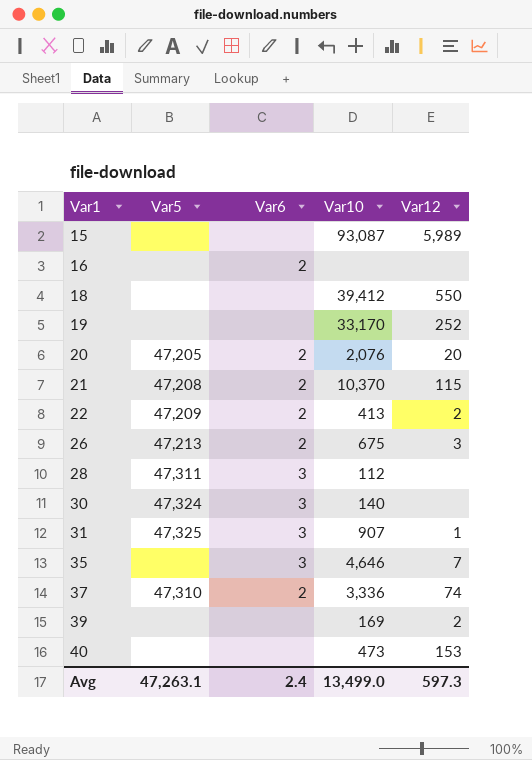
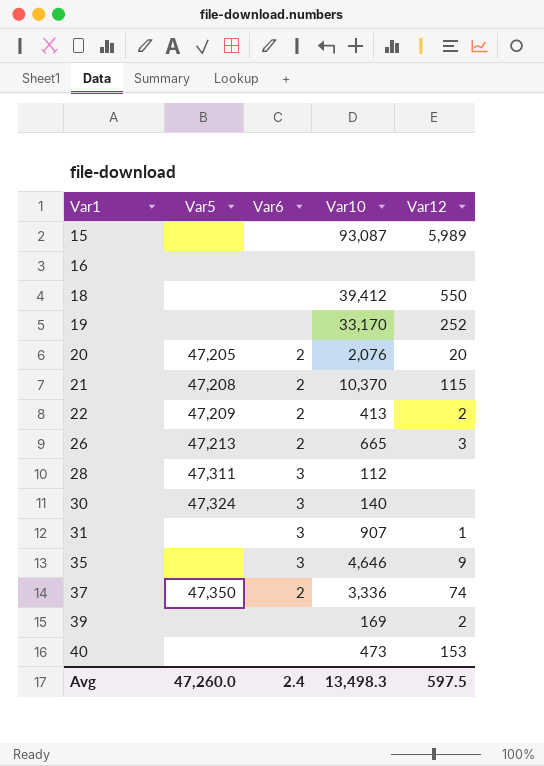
16 | Var6: 2 -> none
26 | Var10: 675 -> 665
31 | Var5: 47,325 -> none
35 | Var12: 7 -> 9
37 | Var5: 47,310 -> 47,350
Avg | Var5: 47,263.1 -> 47,260.0
Avg | Var10: 13,499.0 -> 13,498.3
Avg | Var12: 597.3 -> 597.5

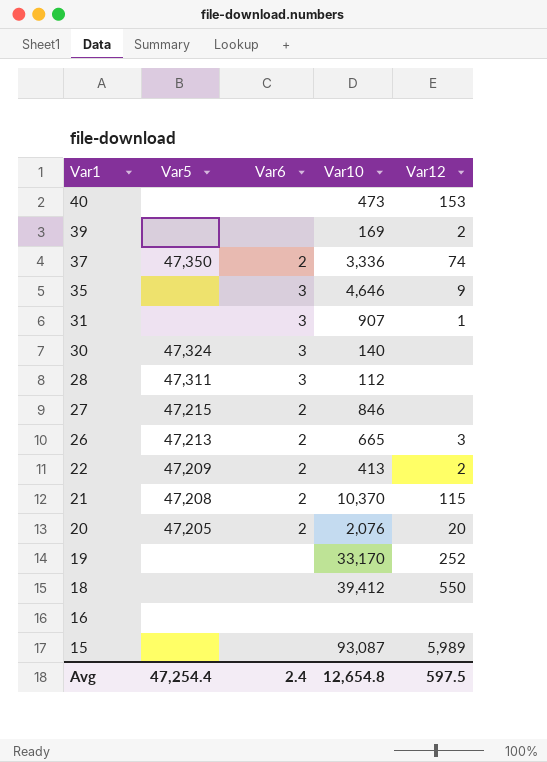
row order: Var1 ascending -> Var1 descending
row 27: none -> 47,215 | 2 | 846 | none
Avg | Var5: 47,260.0 -> 47,254.4
Avg | Var10: 13,498.3 -> 12,654.8

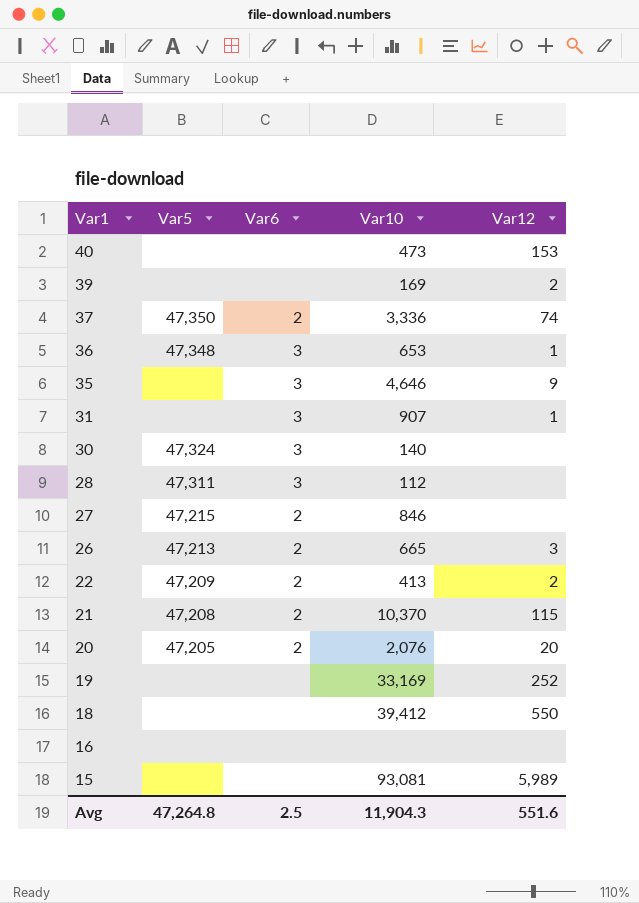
row 36: none -> 47,348 | 3 | 653 | 1
19 | Var10: 33,170 -> 33,169
15 | Var10: 93,087 -> 93,081
Avg | Var5: 47,254.4 -> 47,264.8
Avg | Var6: 2.4 -> 2.5
Avg | Var10: 12,654.8 -> 11,904.3
Avg | Var12: 597.5 -> 551.6

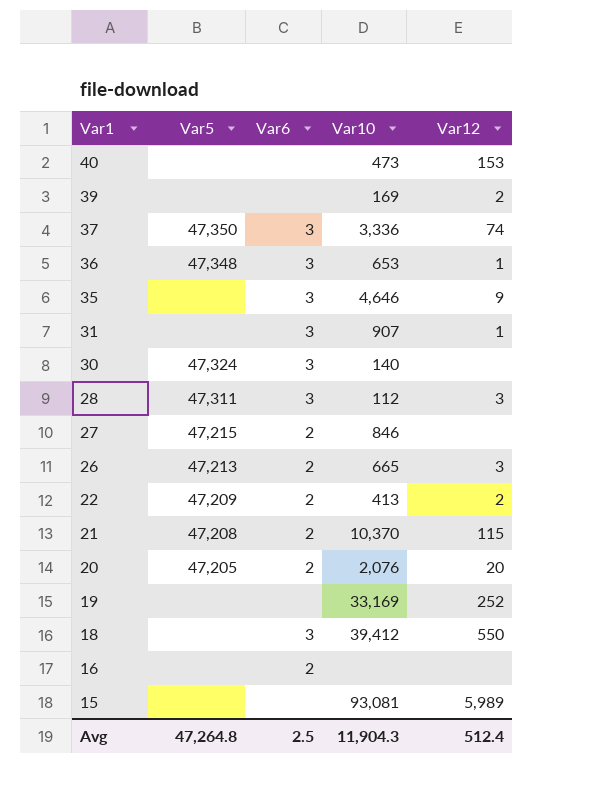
37 | Var6: 2 -> 3
28 | Var12: none -> 3
18 | Var6: none -> 3
16 | Var6: none -> 2
Avg | Var12: 551.6 -> 512.4

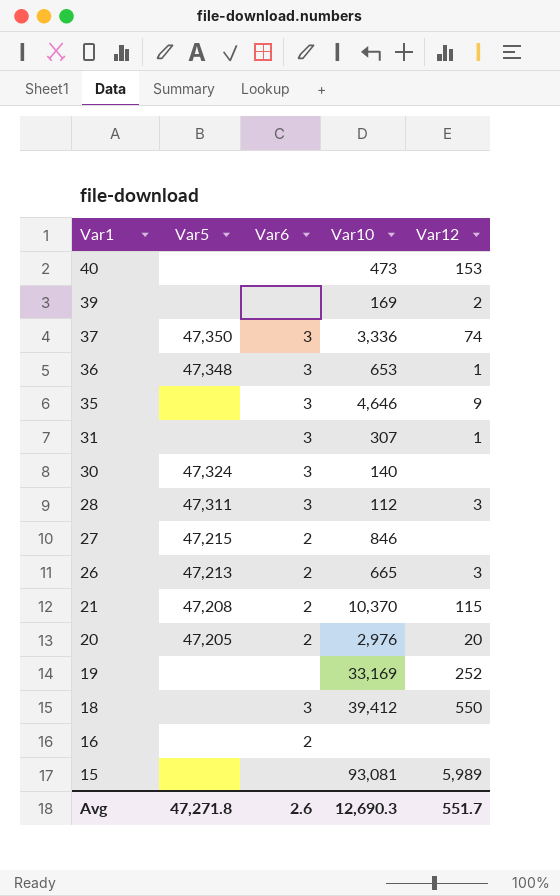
row 22: 47,209 | 2 | 413 | 2 -> none
31 | Var10: 907 -> 307
20 | Var10: 2,076 -> 2,976
Avg | Var5: 47,264.8 -> 47,271.8
Avg | Var6: 2.5 -> 2.6
Avg | Var10: 11,904.3 -> 12,690.3
Avg | Var12: 512.4 -> 551.7

